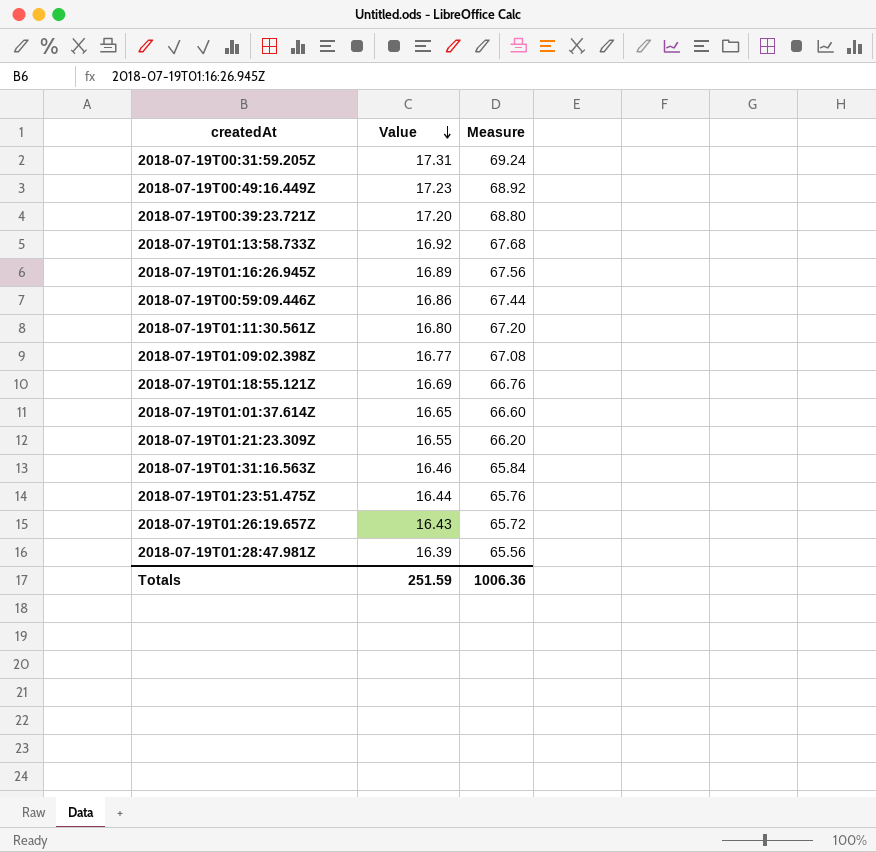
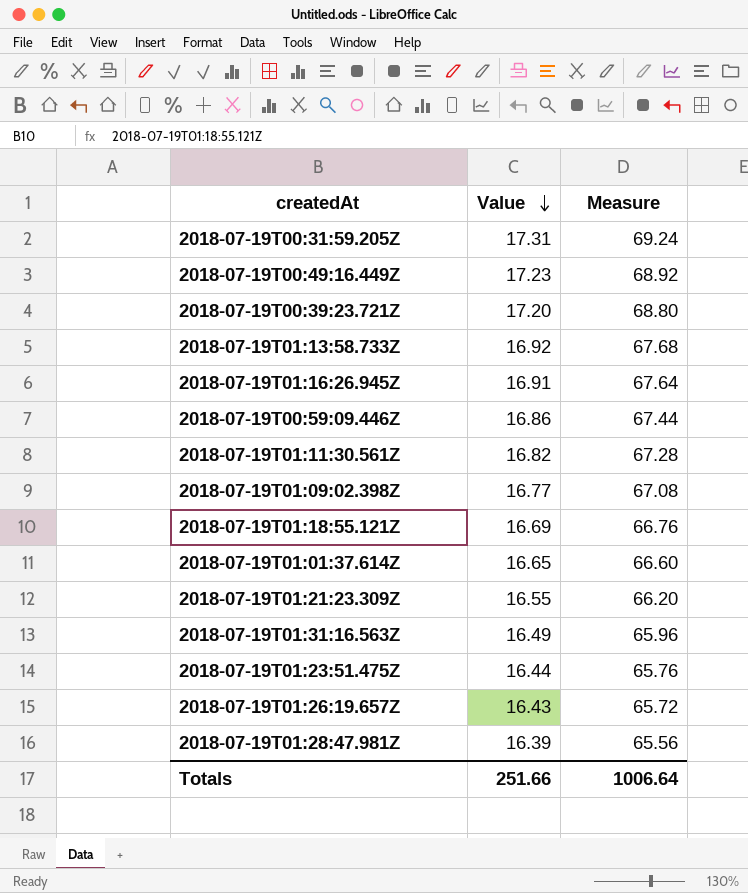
2018-07-19T01:16:26.945Z | Value: 16.89 -> 16.91
2018-07-19T01:16:26.945Z | Measure: 67.56 -> 67.64
2018-07-19T01:11:30.561Z | Value: 16.80 -> 16.82
2018-07-19T01:11:30.561Z | Measure: 67.20 -> 67.28
2018-07-19T01:31:16.563Z | Value: 16.46 -> 16.49
2018-07-19T01:31:16.563Z | Measure: 65.84 -> 65.96
Totals | Value: 251.59 -> 251.66
Totals | Measure: 1006.36 -> 1006.64

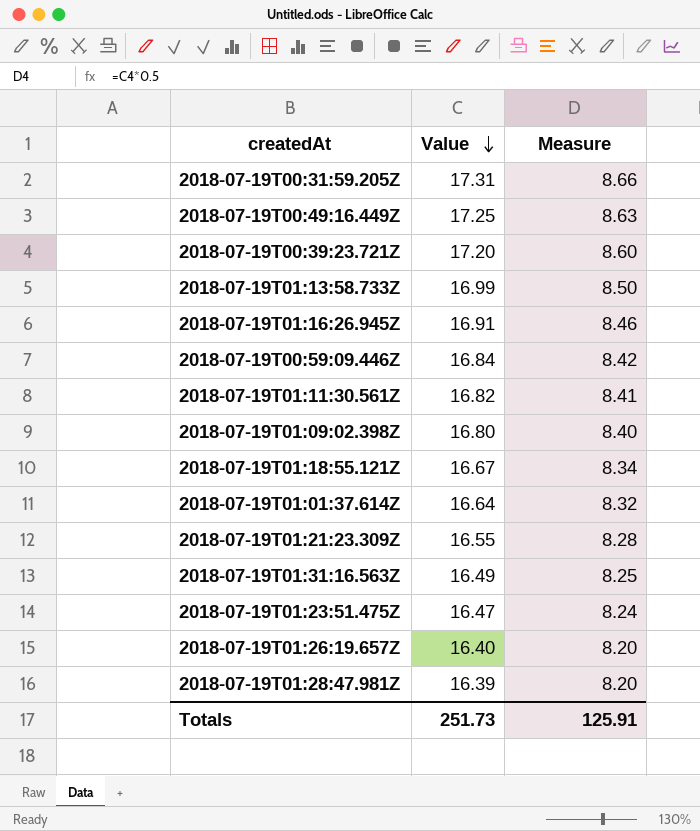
column Measure | formula: [Value] * 4 -> [Value] * 0.5
2018-07-19T00:49:16.449Z | Value: 17.23 -> 17.25
2018-07-19T01:13:58.733Z | Value: 16.92 -> 16.99
2018-07-19T00:59:09.446Z | Value: 16.86 -> 16.84
2018-07-19T01:09:02.398Z | Value: 16.77 -> 16.80
2018-07-19T01:18:55.121Z | Value: 16.69 -> 16.67
2018-07-19T01:01:37.614Z | Value: 16.65 -> 16.64
2018-07-19T01:23:51.475Z | Value: 16.44 -> 16.47
2018-07-19T01:26:19.657Z | Value: 16.43 -> 16.40
Totals | Value: 251.66 -> 251.73
Totals | Measure: 1006.64 -> 125.91

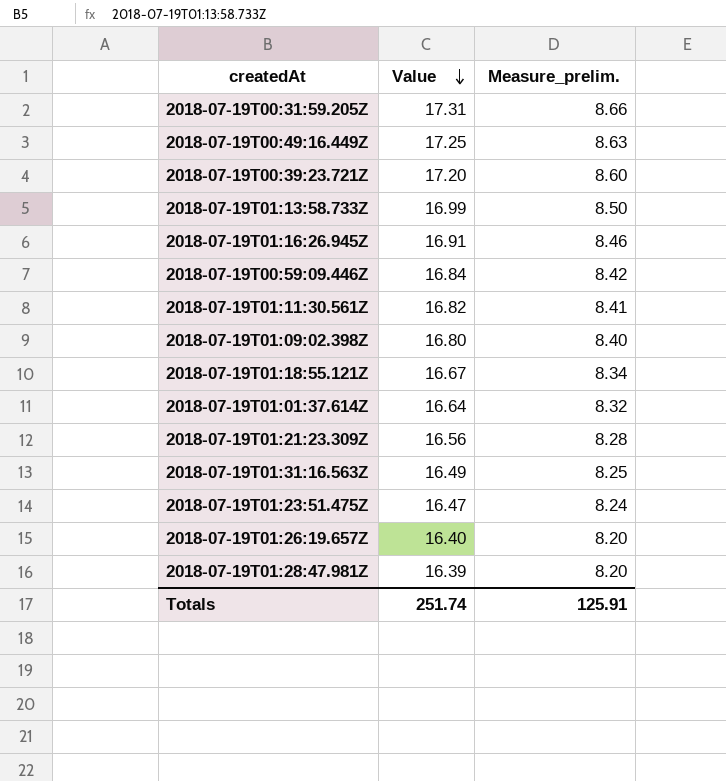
column name: Measure -> Measure_prelim.
2018-07-19T01:21:23.309Z | Value: 16.55 -> 16.56
Totals | Value: 251.73 -> 251.74

